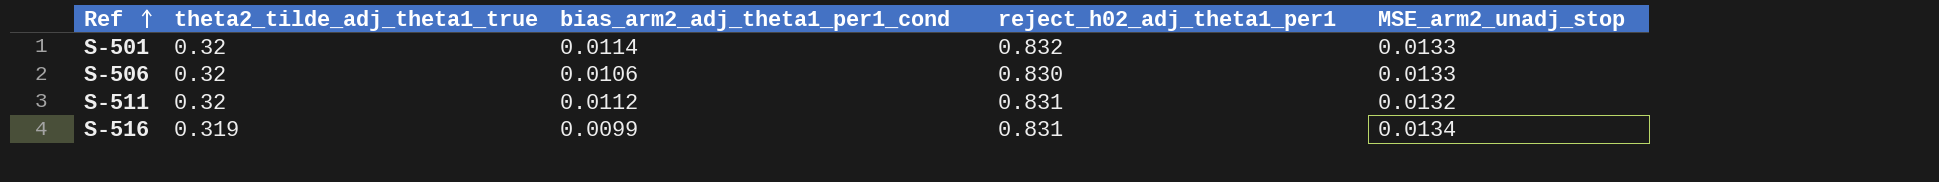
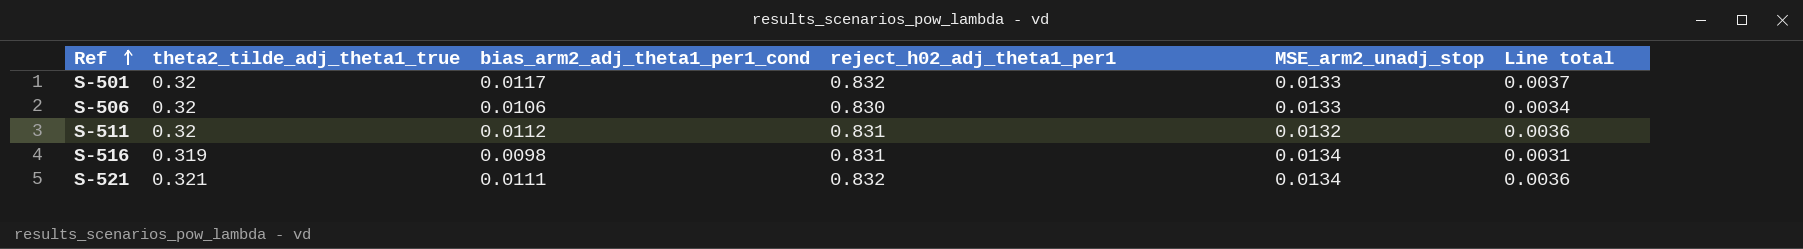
column Line total | formula: none -> [theta2_tilde_adj_theta1_true] * [bias_arm2_adj_theta1_per1_cond]
S-501 | bias_arm2_adj_theta1_per1_cond: 0.0114 -> 0.0117
S-516 | bias_arm2_adj_theta1_per1_cond: 0.0099 -> 0.0098
row S-521: none -> 0.321 | 0.0111 | 0.832 | 0.0134 | 0.0036

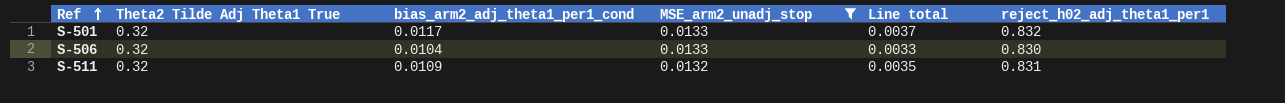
filter: none -> MSE_arm2_unadj_stop != 0.0134
column name: theta2_tilde_adj_theta1_true -> Theta2 Tilde Adj Theta1 True
column reject_h02_adj_theta1_per1 | position: 4 -> 6
S-506 | bias_arm2_adj_theta1_per1_cond: 0.0106 -> 0.0104
S-506 | Line total: 0.0034 -> 0.0033
S-511 | bias_arm2_adj_theta1_per1_cond: 0.0112 -> 0.0109
S-511 | Line total: 0.0036 -> 0.0035

